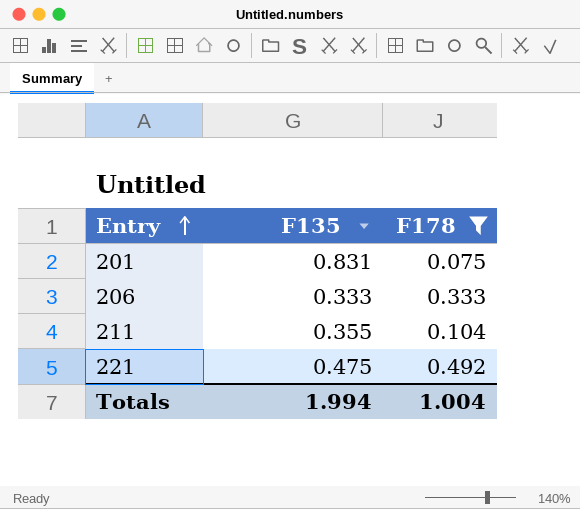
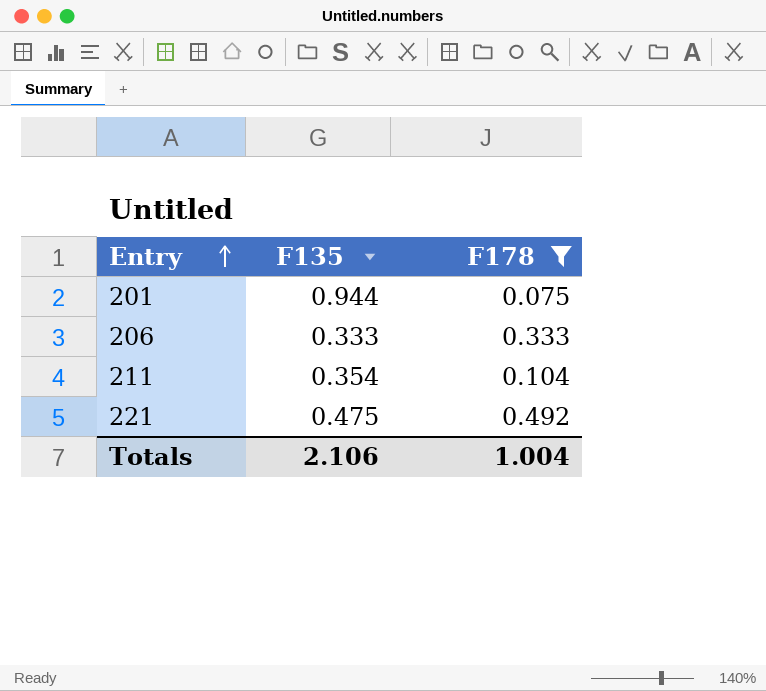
201 | F135: 0.831 -> 0.944
211 | F135: 0.355 -> 0.354
Totals | F135: 1.994 -> 2.106

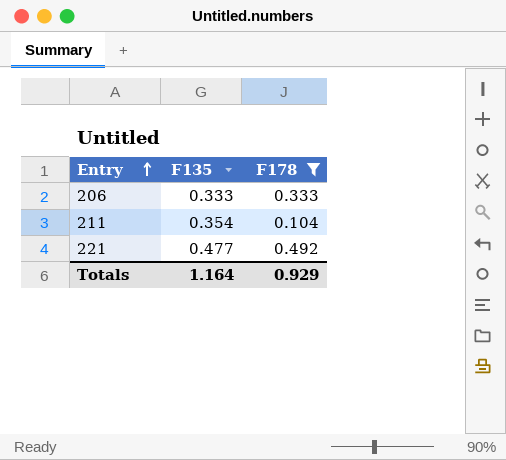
row 201: 0.944 | 0.075 -> none
221 | F135: 0.475 -> 0.477
Totals | F135: 2.106 -> 1.164
Totals | F178: 1.004 -> 0.929

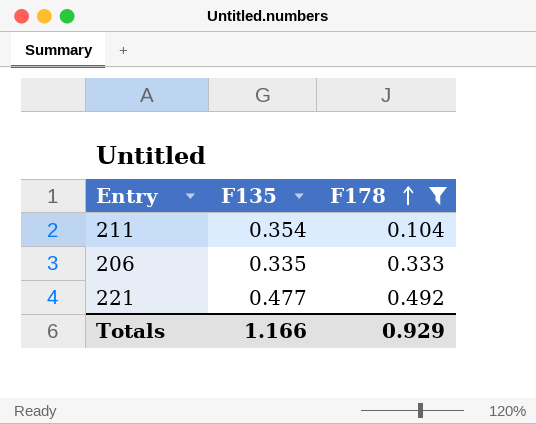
row order: Entry ascending -> F178 ascending
206 | F135: 0.333 -> 0.335
Totals | F135: 1.164 -> 1.166

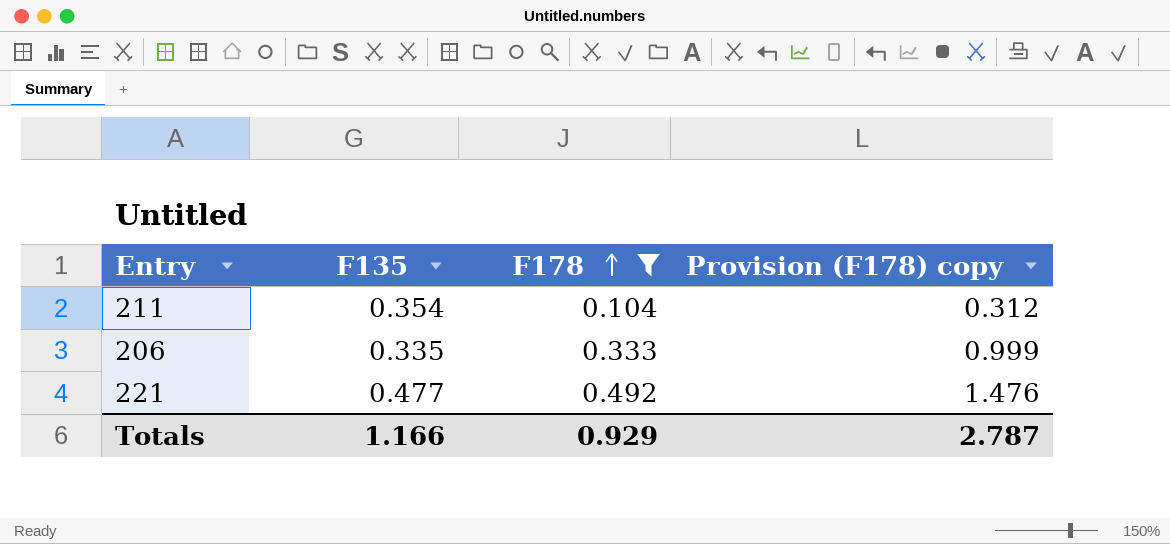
column Provision (F178) copy | formula: none -> [F178] * 3

